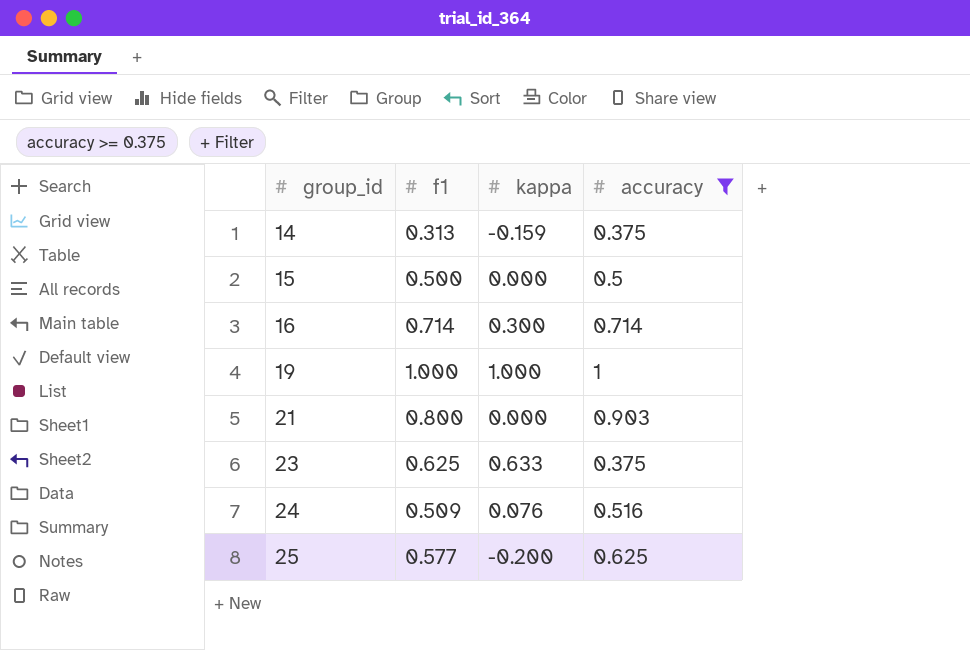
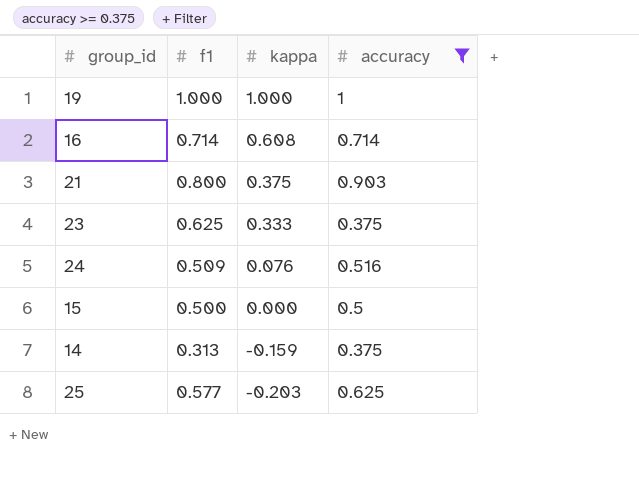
row order: group_id ascending -> kappa descending
16 | kappa: 0.300 -> 0.608
21 | kappa: 0.000 -> 0.375
23 | kappa: 0.633 -> 0.333
25 | kappa: -0.200 -> -0.203

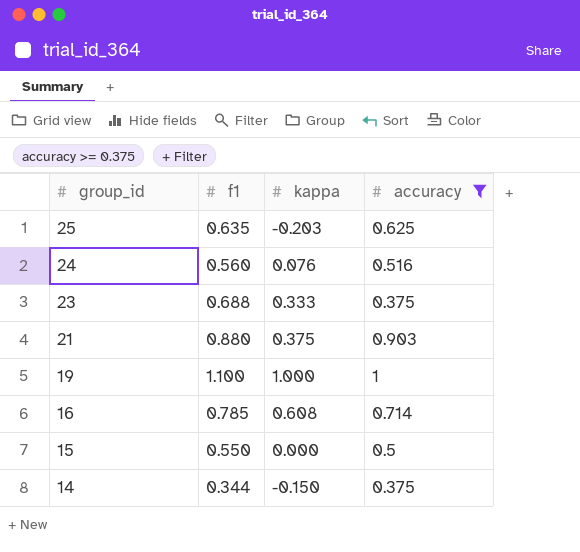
row order: kappa descending -> group_id descending
25 | f1: 0.577 -> 0.635
24 | f1: 0.509 -> 0.560
23 | f1: 0.625 -> 0.688
21 | f1: 0.800 -> 0.880
19 | f1: 1.000 -> 1.100
16 | f1: 0.714 -> 0.785
15 | f1: 0.500 -> 0.550
14 | f1: 0.313 -> 0.344
14 | kappa: -0.159 -> -0.150

